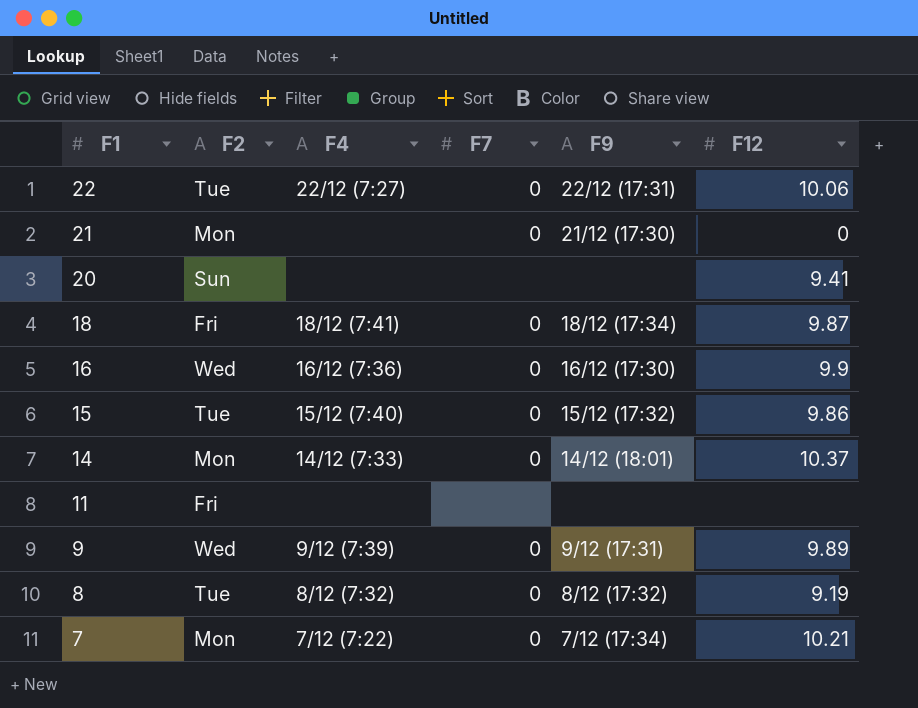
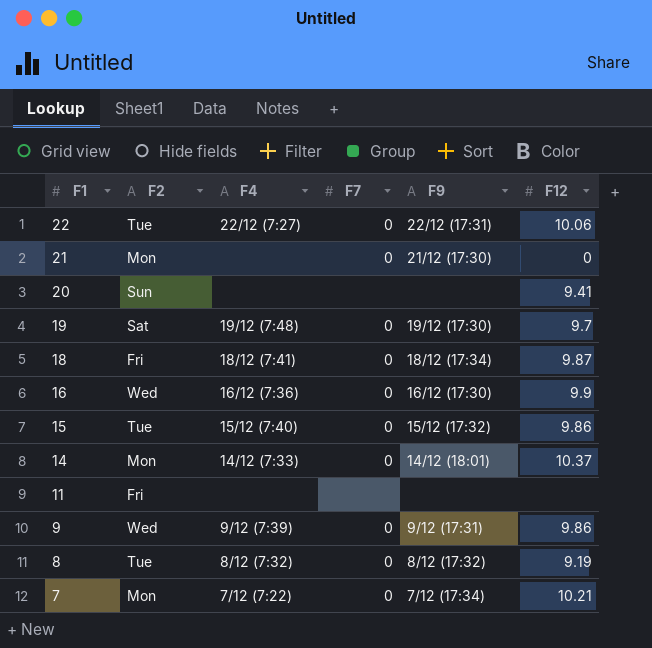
row 19: none -> Sat | 19/12 (7:48) | 0 | 19/12 (17:30) | 9.7
9 | F12: 9.89 -> 9.86

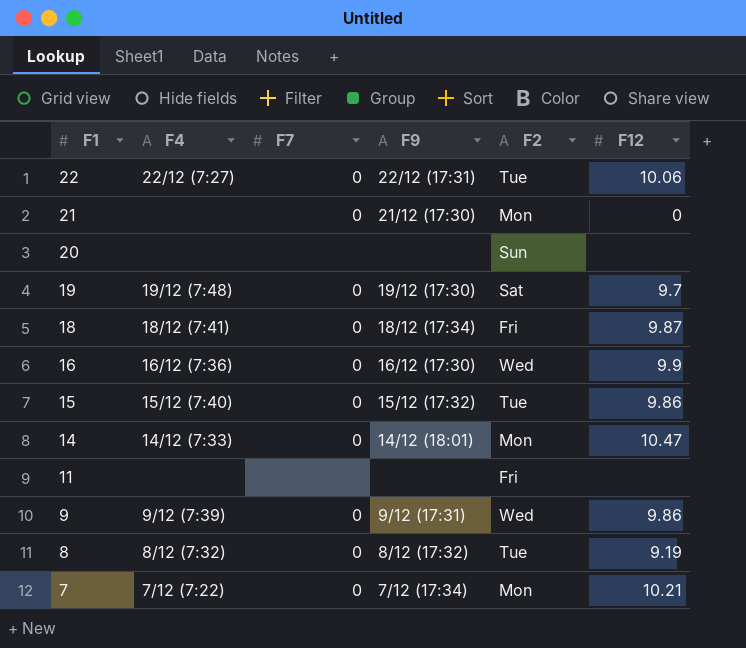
column F2 | position: 2 -> 5
20 | F12: 9.41 -> none
14 | F12: 10.37 -> 10.47

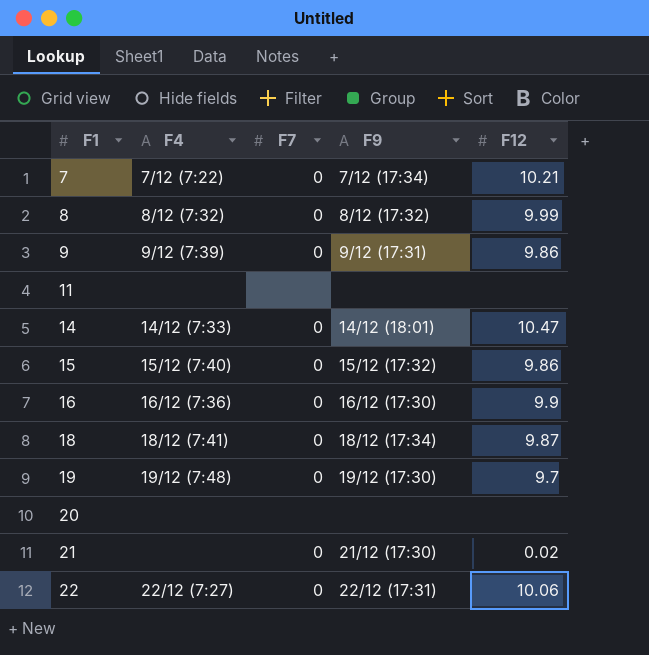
row order: F1 descending -> F1 ascending
column F2 | position: 5 -> none
8 | F12: 9.19 -> 9.99
21 | F12: 0 -> 0.02

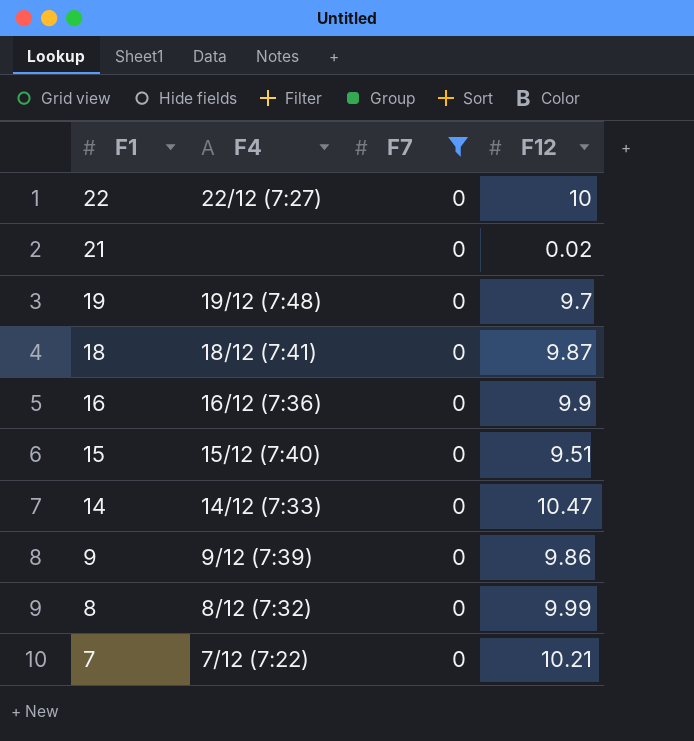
filter: none -> F7 = 0
row order: F1 ascending -> F1 descending
column F9 | position: 4 -> none
22 | F12: 10.06 -> 10
15 | F12: 9.86 -> 9.51

